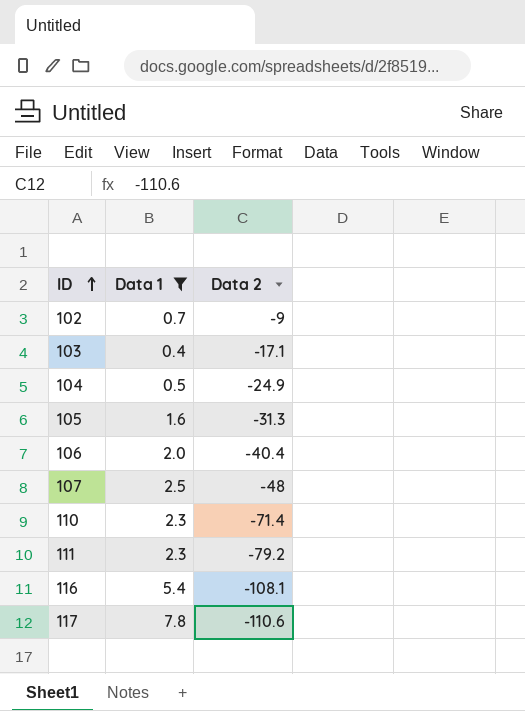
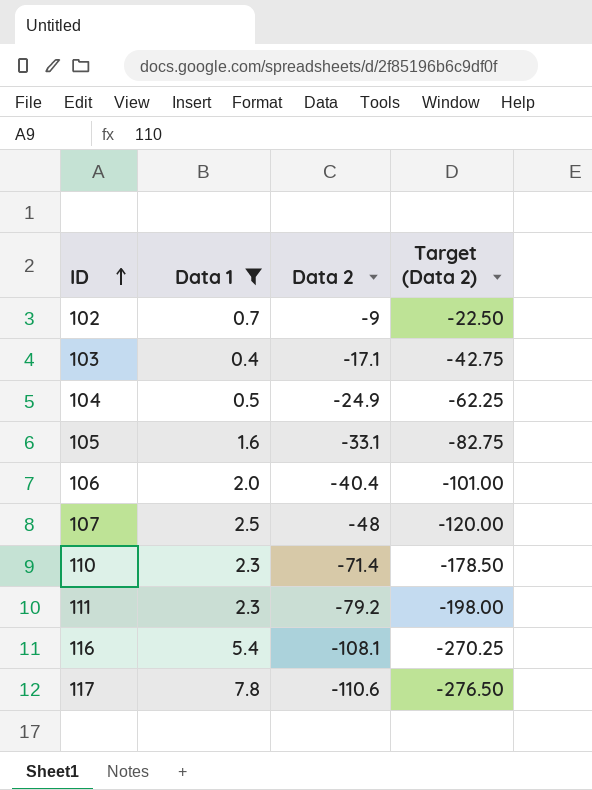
column Target (Data 2) | formula: none -> [Data 2] * 2.5
105 | Data 2: -31.3 -> -33.1

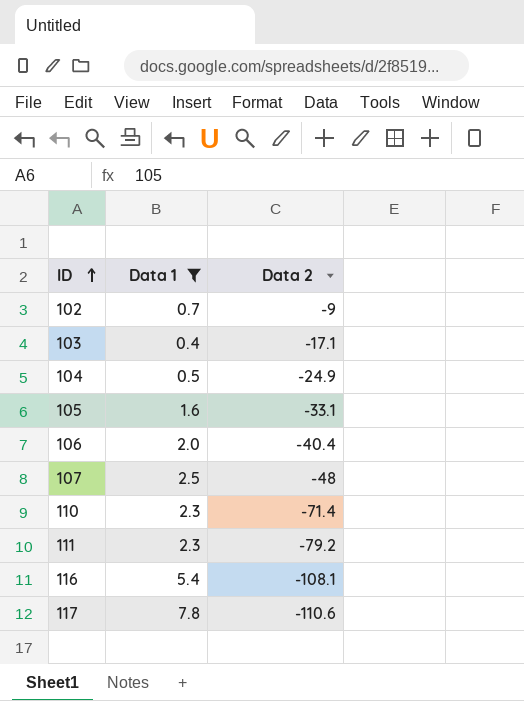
column Target (Data 2) | formula: [Data 2] * 2.5 -> none

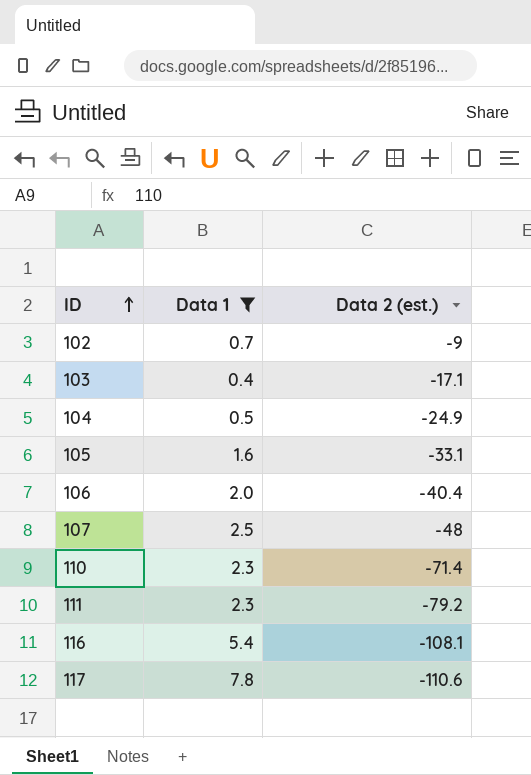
column name: Data 2 -> Data 2 (est.)

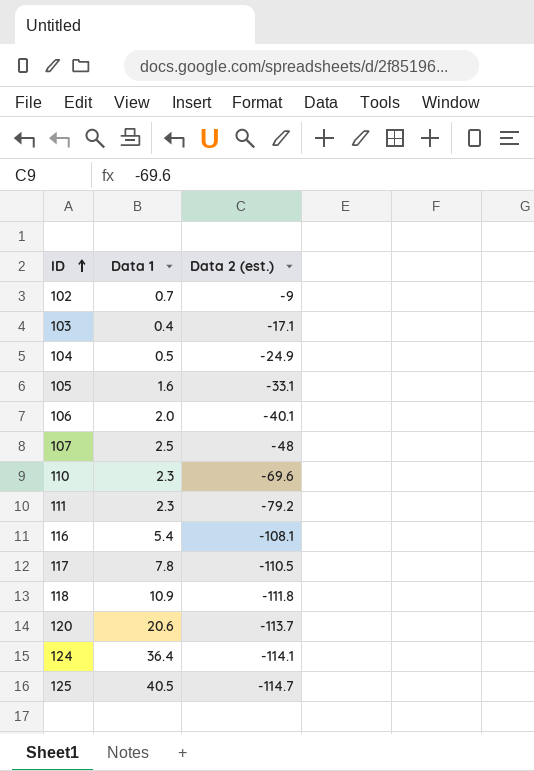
filter: Data 1 <= 7.8 -> none
106 | Data 2 (est.): -40.4 -> -40.1
110 | Data 2 (est.): -71.4 -> -69.6
117 | Data 2 (est.): -110.6 -> -110.5

